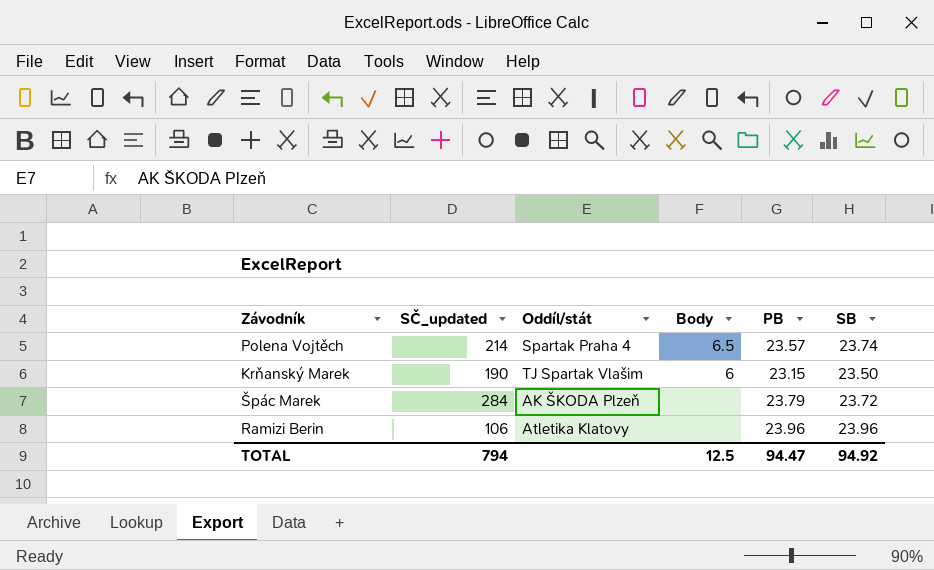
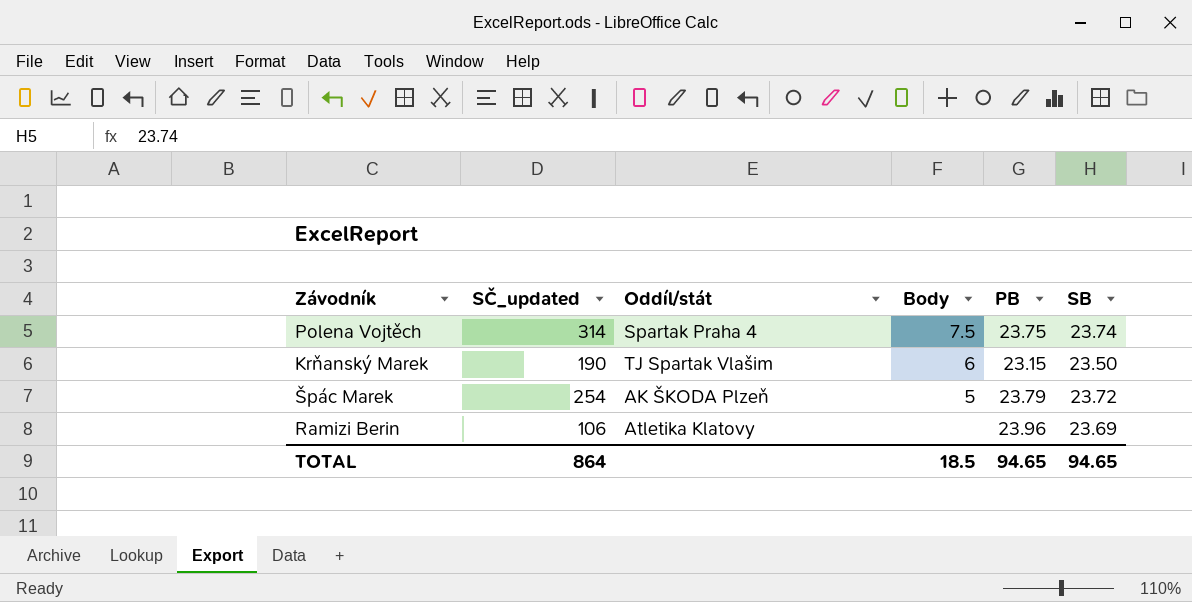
Polena Vojtěch | SČ_updated: 214 -> 314
Polena Vojtěch | Body: 6.5 -> 7.5
Polena Vojtěch | PB: 23.57 -> 23.75
Špác Marek | SČ_updated: 284 -> 254
Špác Marek | Body: none -> 5
Ramizi Berin | SB: 23.96 -> 23.69
TOTAL | SČ_updated: 794 -> 864
TOTAL | Body: 12.5 -> 18.5
TOTAL | PB: 94.47 -> 94.65
TOTAL | SB: 94.92 -> 94.65

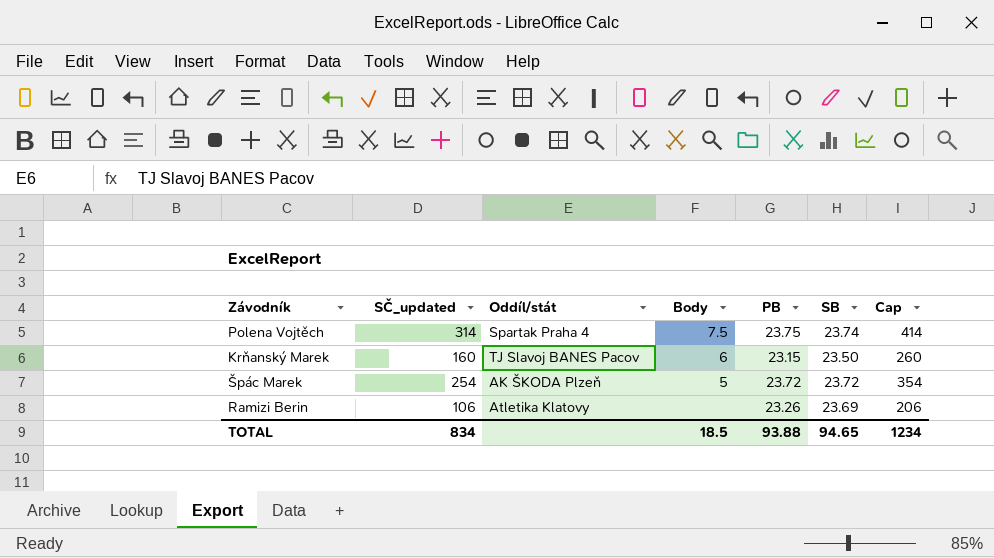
column Cap | formula: none -> [SČ_updated] + 100
Krňanský Marek | SČ_updated: 190 -> 160
Krňanský Marek | Oddíl/stát: TJ Spartak Vlašim -> TJ Slavoj BANES Pacov
Špác Marek | PB: 23.79 -> 23.72
Ramizi Berin | PB: 23.96 -> 23.26
TOTAL | SČ_updated: 864 -> 834
TOTAL | PB: 94.65 -> 93.88

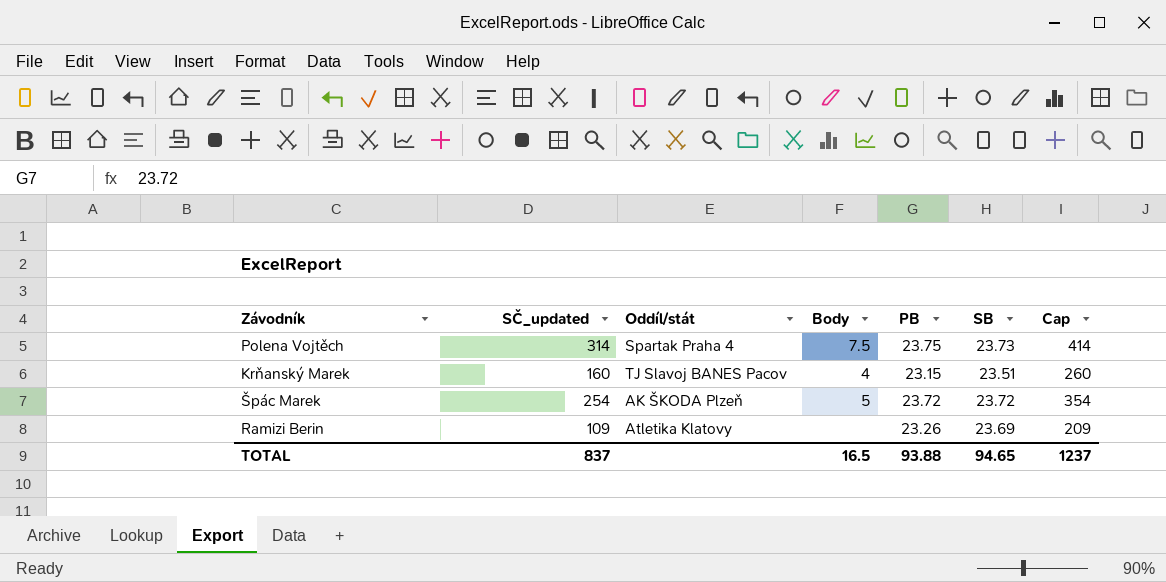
Polena Vojtěch | SB: 23.74 -> 23.73
Krňanský Marek | Body: 6 -> 4
Krňanský Marek | SB: 23.50 -> 23.51
Ramizi Berin | SČ_updated: 106 -> 109
Ramizi Berin | Cap: 206 -> 209
TOTAL | SČ_updated: 834 -> 837
TOTAL | Body: 18.5 -> 16.5
TOTAL | Cap: 1234 -> 1237

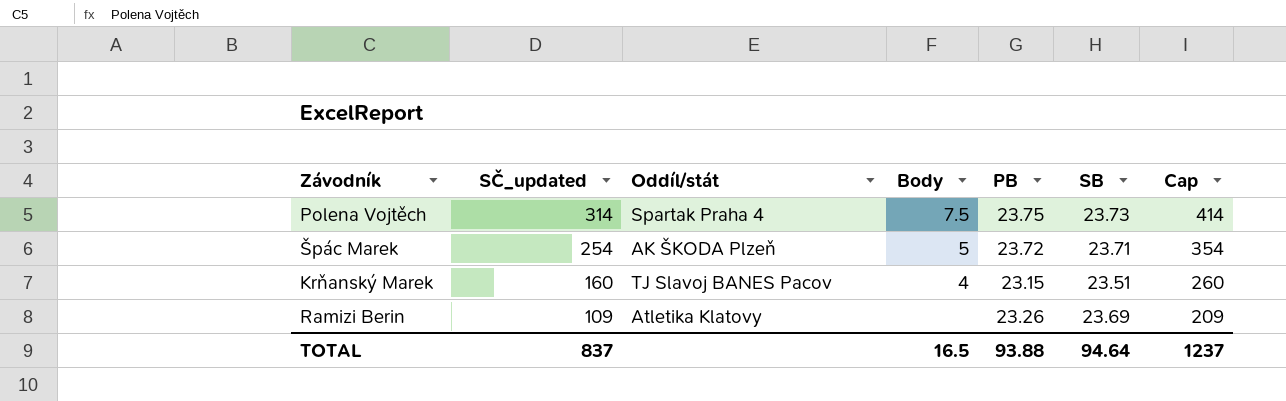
row order: none -> SČ_updated descending
Špác Marek | SB: 23.72 -> 23.71
TOTAL | SB: 94.65 -> 94.64

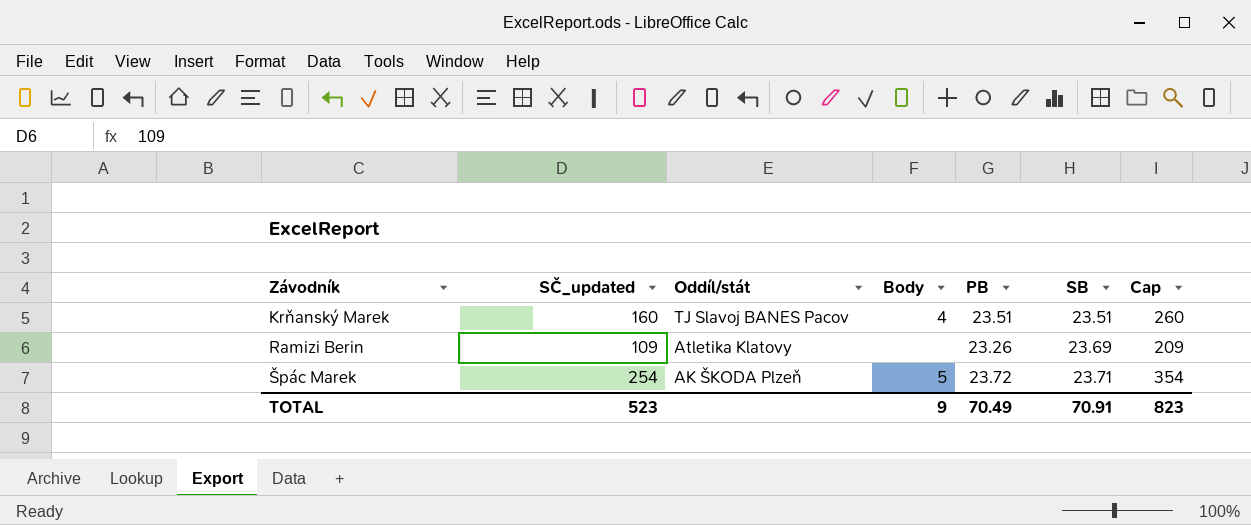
row order: SČ_updated descending -> Závodník ascending
row Polena Vojtěch: 314 | Spartak Praha 4 | 7.5 | 23.75 | 23.73 | 414 -> none
Krňanský Marek | PB: 23.15 -> 23.51
TOTAL | SČ_updated: 837 -> 523
TOTAL | Body: 16.5 -> 9
TOTAL | PB: 93.88 -> 70.49
TOTAL | SB: 94.64 -> 70.91
TOTAL | Cap: 1237 -> 823

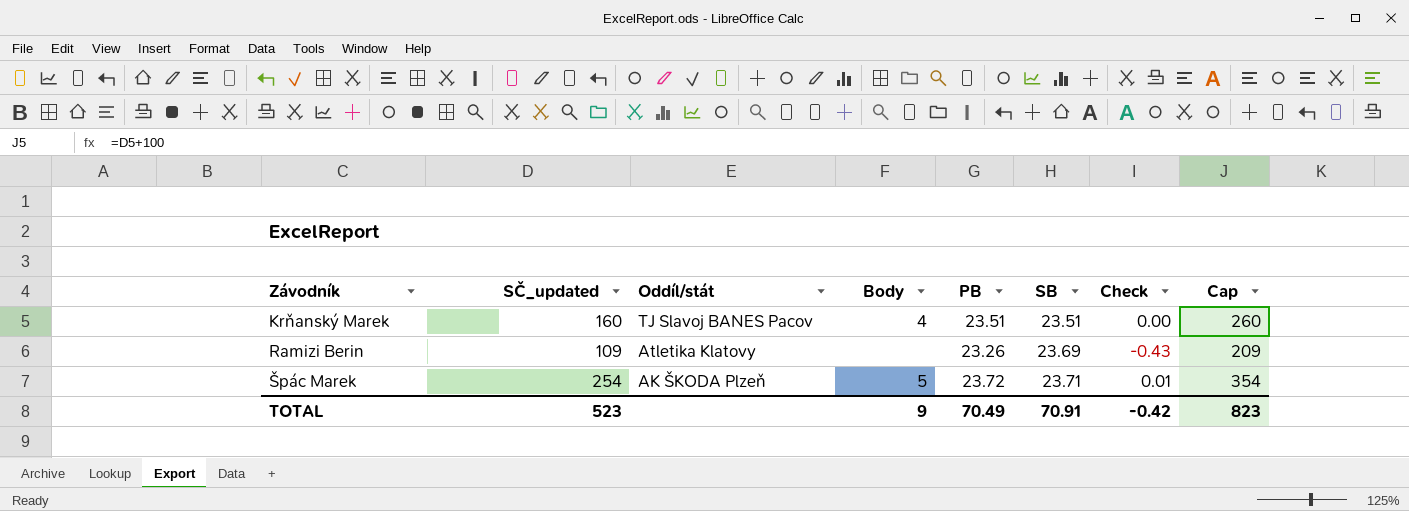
column Check | formula: none -> [PB] - [SB]

